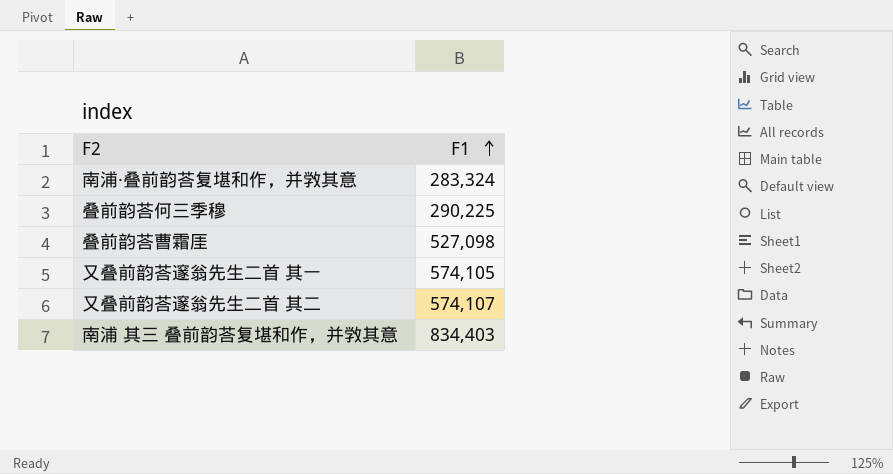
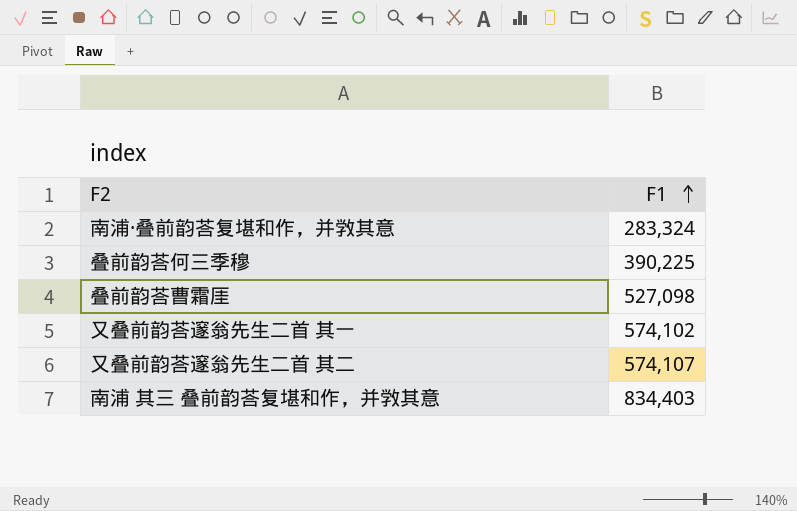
叠前韵荅何三季穆 | F1: 290,225 -> 390,225
又叠前韵荅邃翁先生二首 其一 | F1: 574,105 -> 574,102

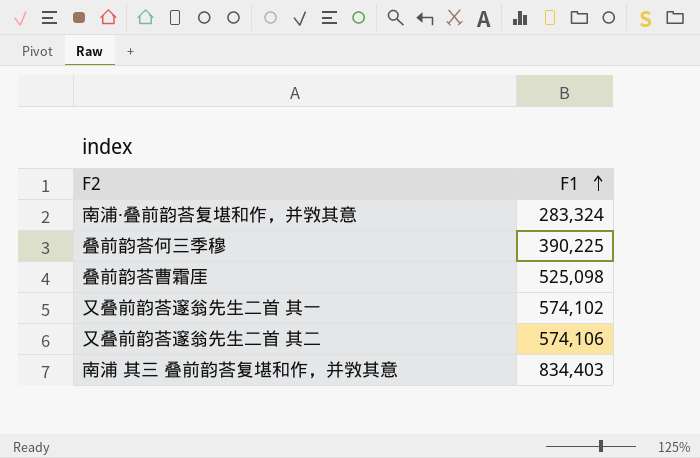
叠前韵荅曹霜厓 | F1: 527,098 -> 525,098
又叠前韵荅邃翁先生二首 其二 | F1: 574,107 -> 574,106

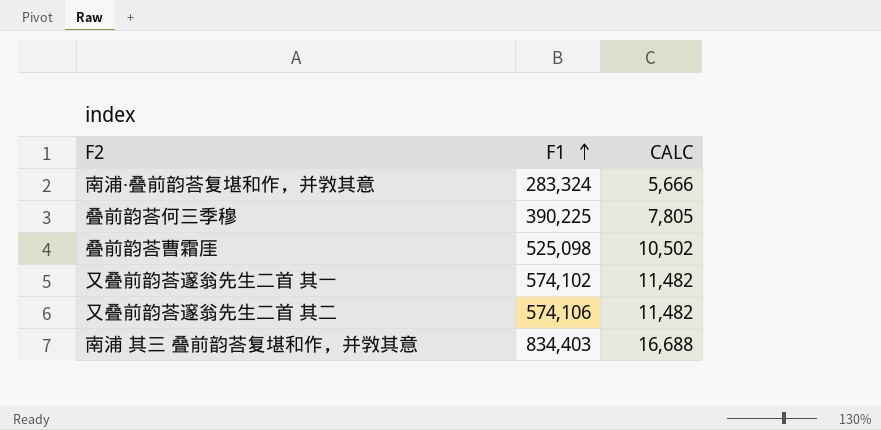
column CALC | formula: none -> [F1] * 0.02

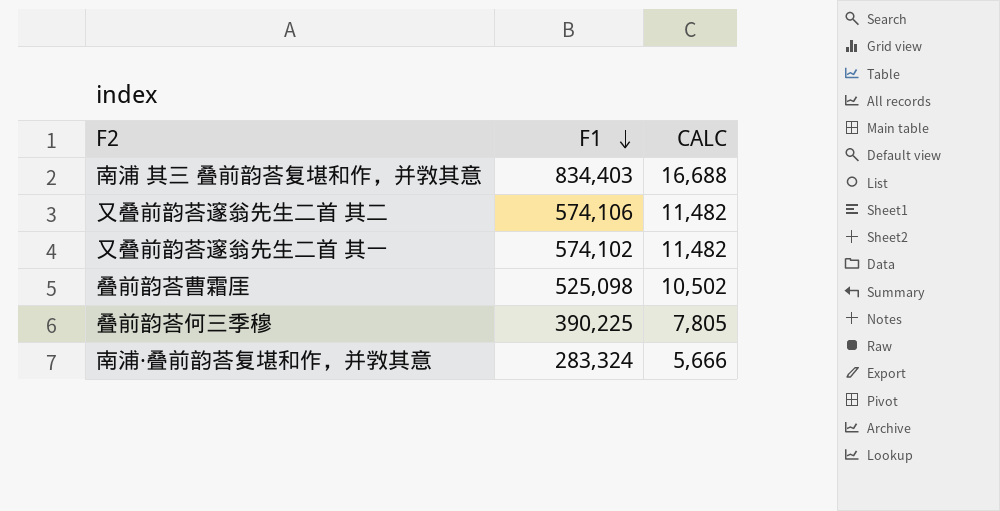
row order: F1 ascending -> F1 descending

